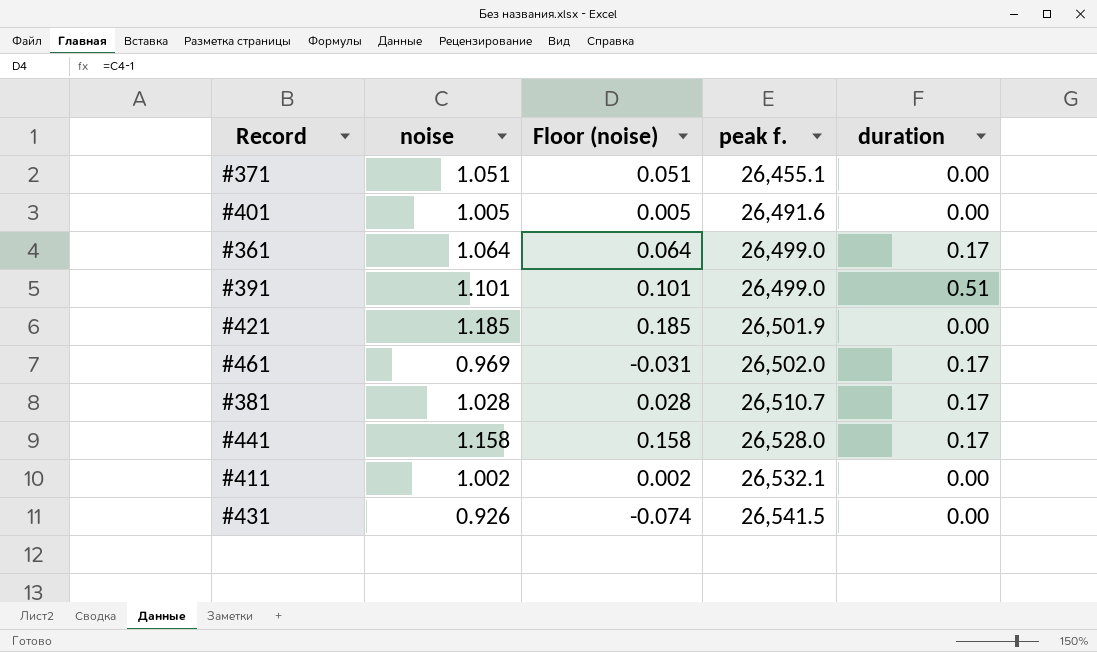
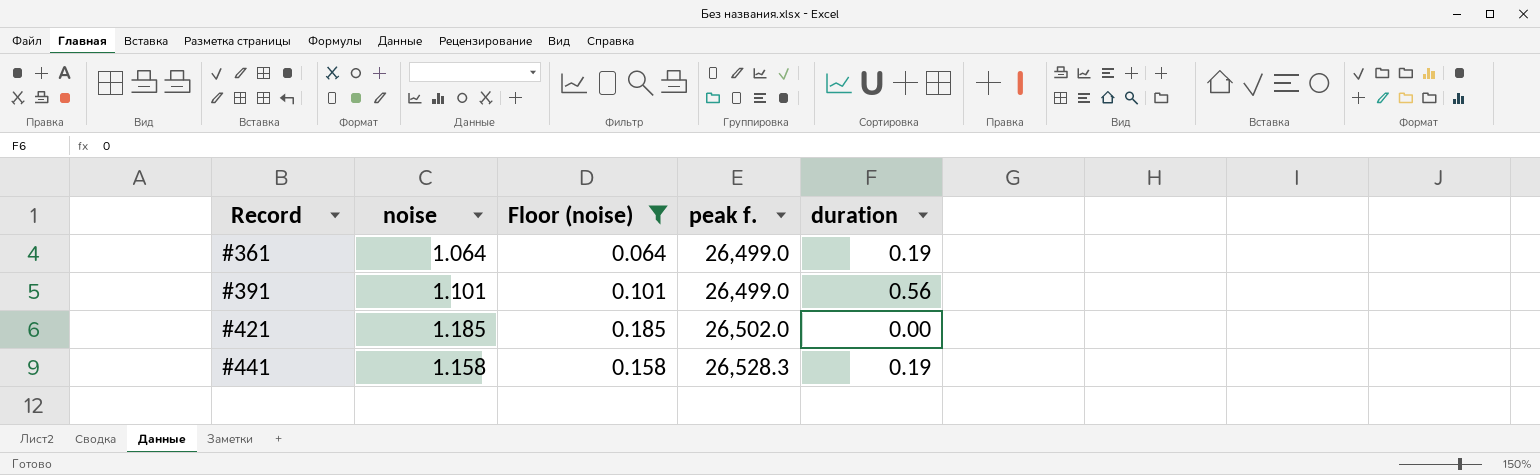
filter: none -> Floor (noise) >= 0.064
#361 | duration: 0.17 -> 0.19
#391 | duration: 0.51 -> 0.56
#421 | peak f.: 26,501.9 -> 26,502.0
#441 | peak f.: 26,528.0 -> 26,528.3
#441 | duration: 0.17 -> 0.19

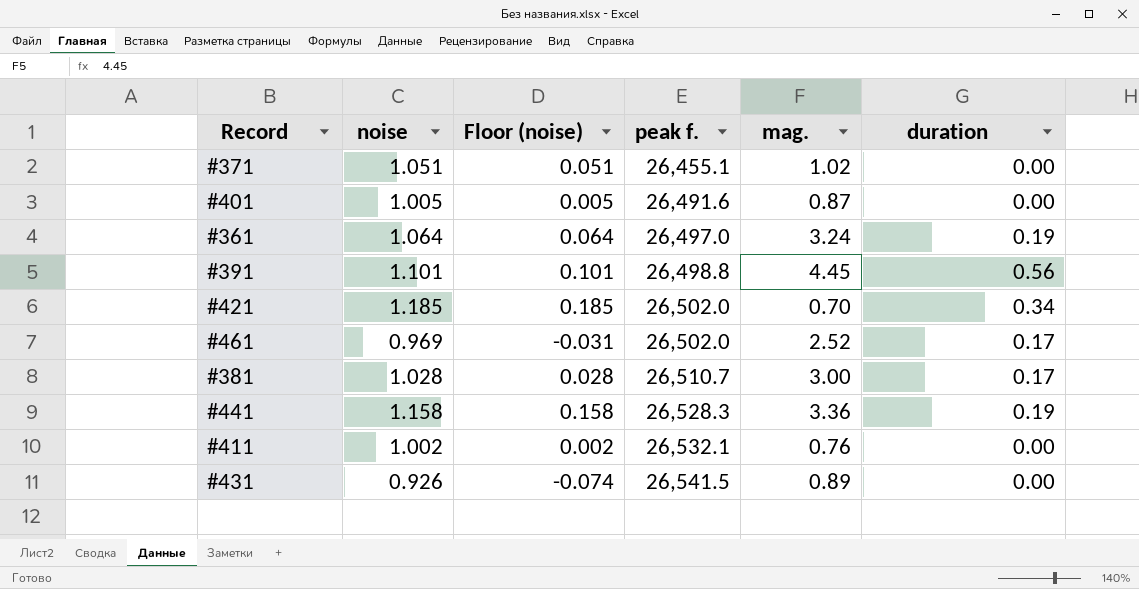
filter: Floor (noise) >= 0.064 -> none
column mag. | position: none -> 5
#361 | peak f.: 26,499.0 -> 26,497.0
#391 | peak f.: 26,499.0 -> 26,498.8
#421 | duration: 0.00 -> 0.34

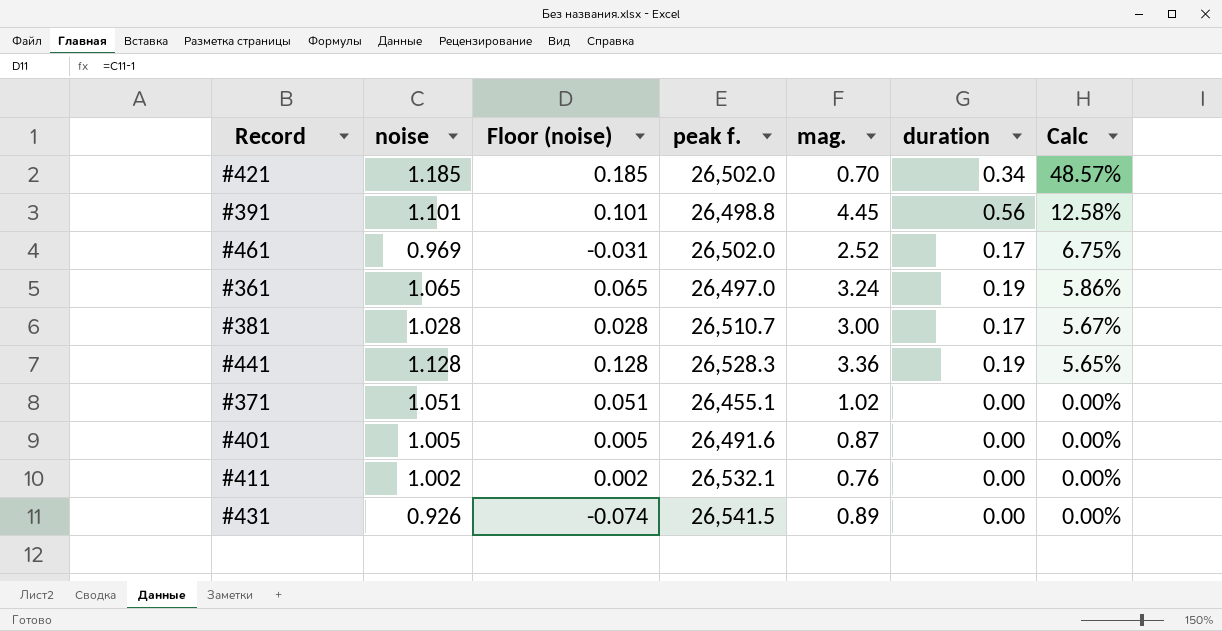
row order: peak f. ascending -> Calc descending
column Calc | formula: none -> [duration] / [mag.]
#361 | noise: 1.064 -> 1.065
#361 | Floor (noise): 0.064 -> 0.065
#441 | noise: 1.158 -> 1.128
#441 | Floor (noise): 0.158 -> 0.128

